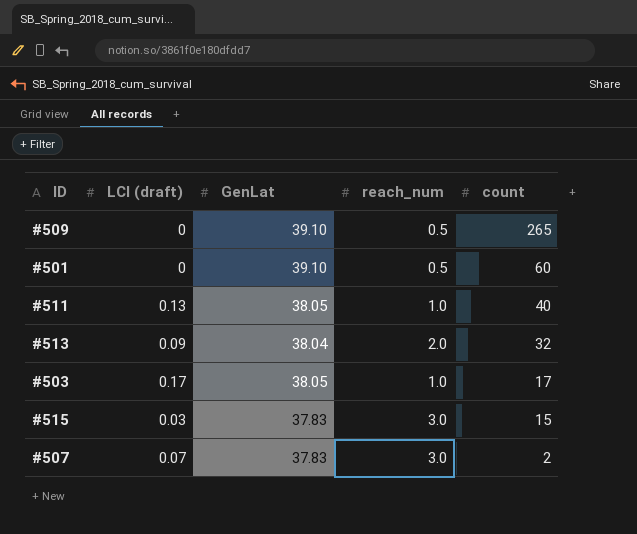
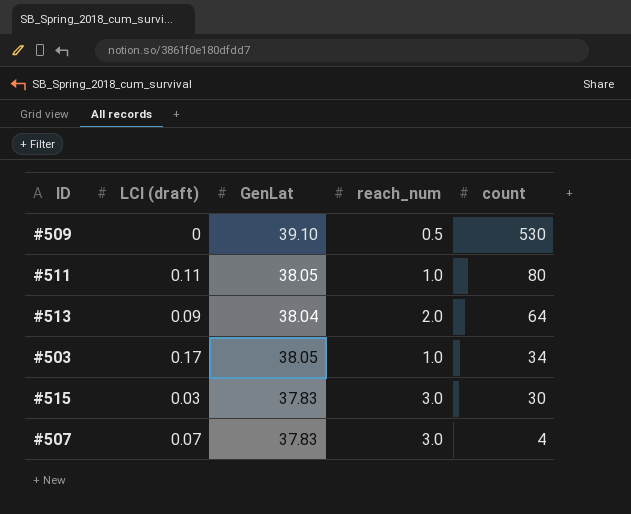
row #501: 0 | 39.10 | 0.5 | 60 -> none
#509 | count: 265 -> 530
#511 | LCI (draft): 0.13 -> 0.11
#511 | count: 40 -> 80
#513 | count: 32 -> 64
#503 | count: 17 -> 34
#515 | count: 15 -> 30
#507 | count: 2 -> 4

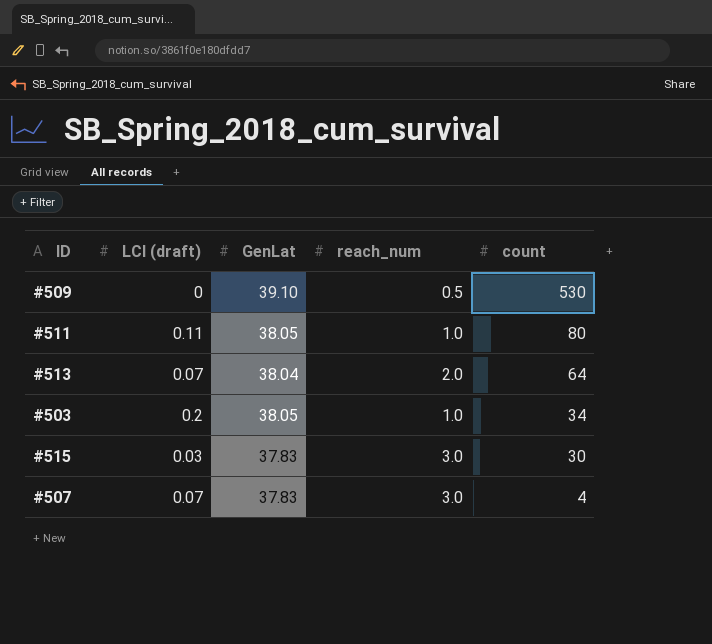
#513 | LCI (draft): 0.09 -> 0.07
#503 | LCI (draft): 0.17 -> 0.2

